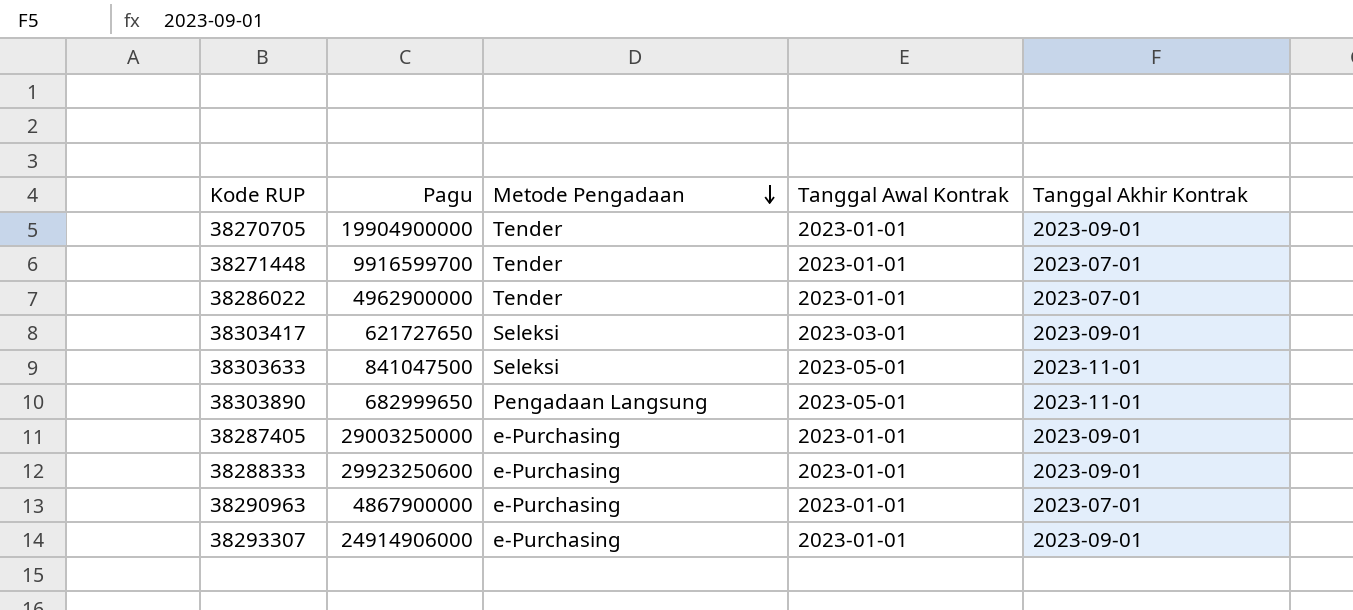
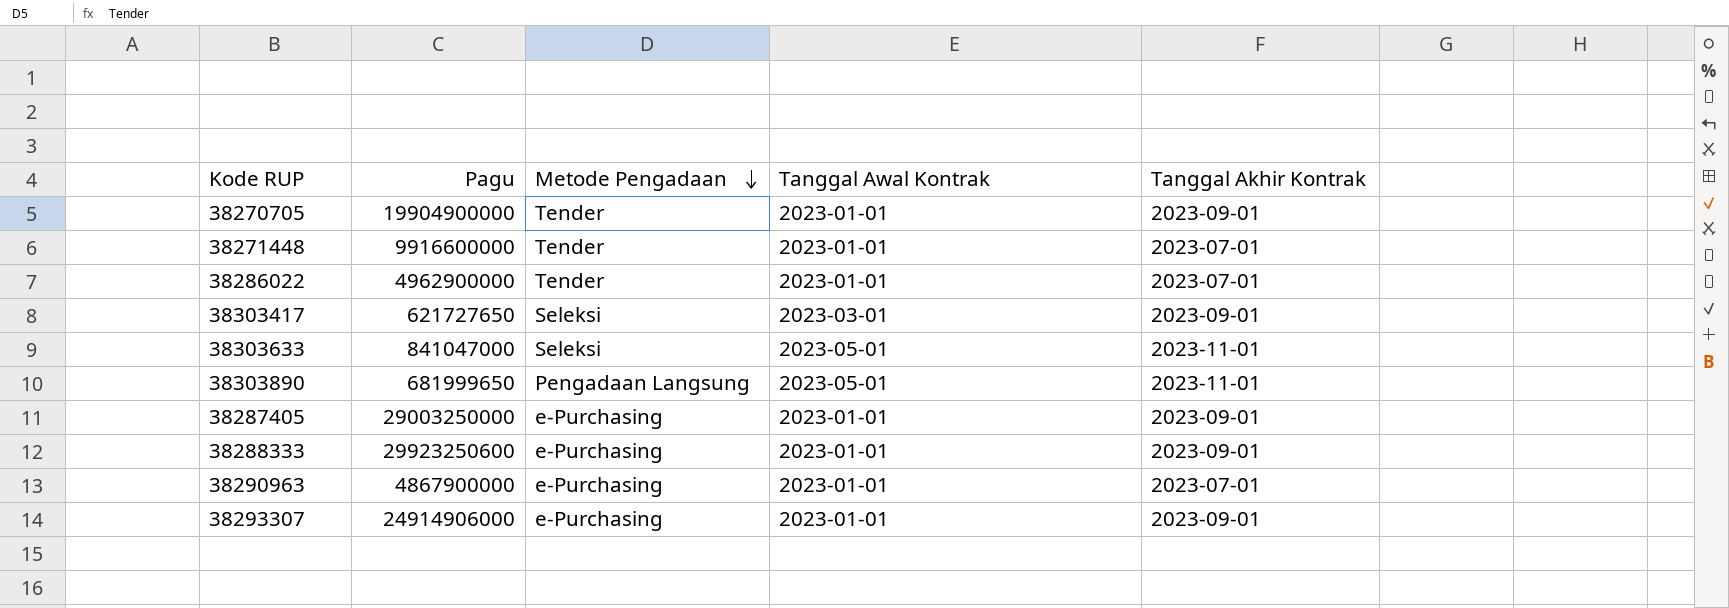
38271448 | Pagu: 9916599700 -> 9916600000
38303633 | Pagu: 841047500 -> 841047000
38303890 | Pagu: 682999650 -> 681999650

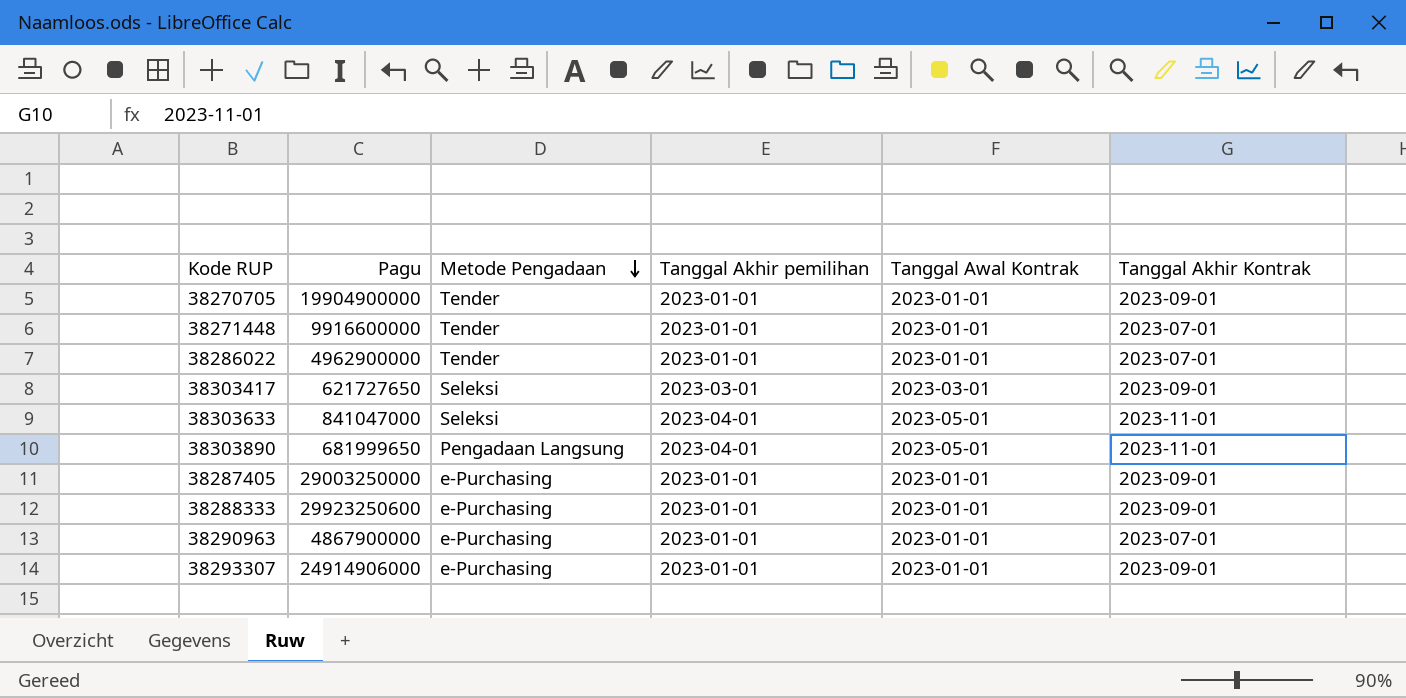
column Tanggal Akhir pemilihan | position: none -> 4

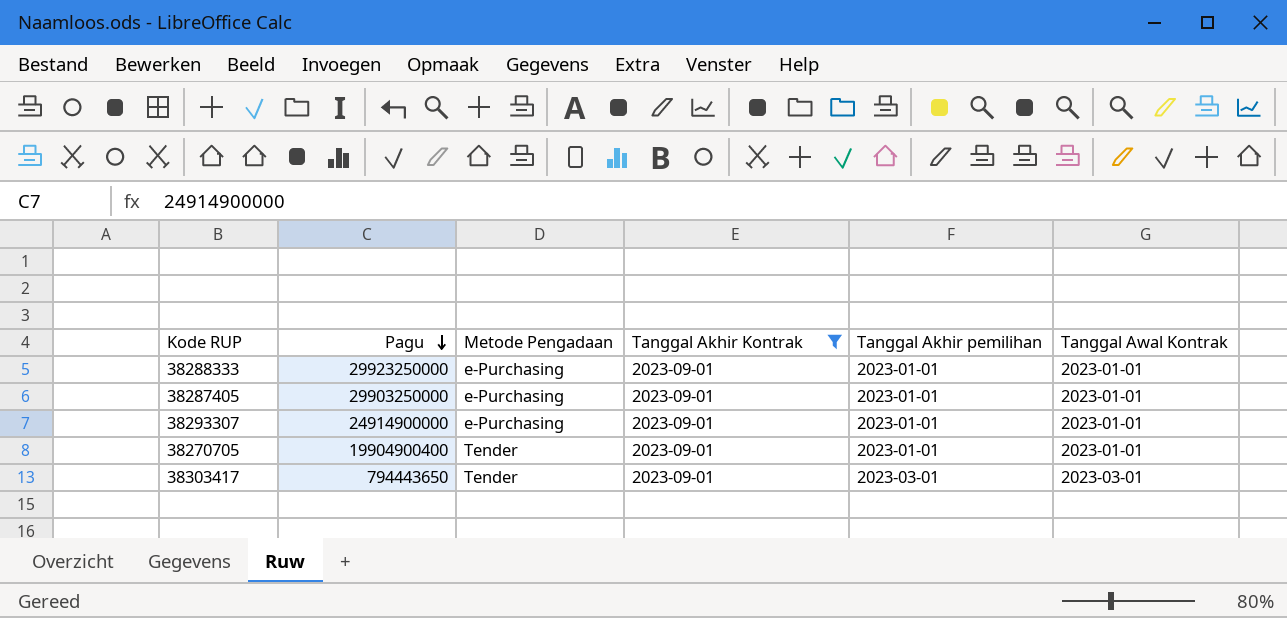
filter: none -> Tanggal Akhir Kontrak = 2023-09-01
row order: Metode Pengadaan descending -> Pagu descending
column Tanggal Akhir Kontrak | position: 6 -> 4
38288333 | Pagu: 29923250600 -> 29923250000
38287405 | Pagu: 29003250000 -> 29903250000
38293307 | Pagu: 24914906000 -> 24914900000
38270705 | Pagu: 19904900000 -> 19904900400
38303417 | Pagu: 621727650 -> 794443650
38303417 | Metode Pengadaan: Seleksi -> Tender

